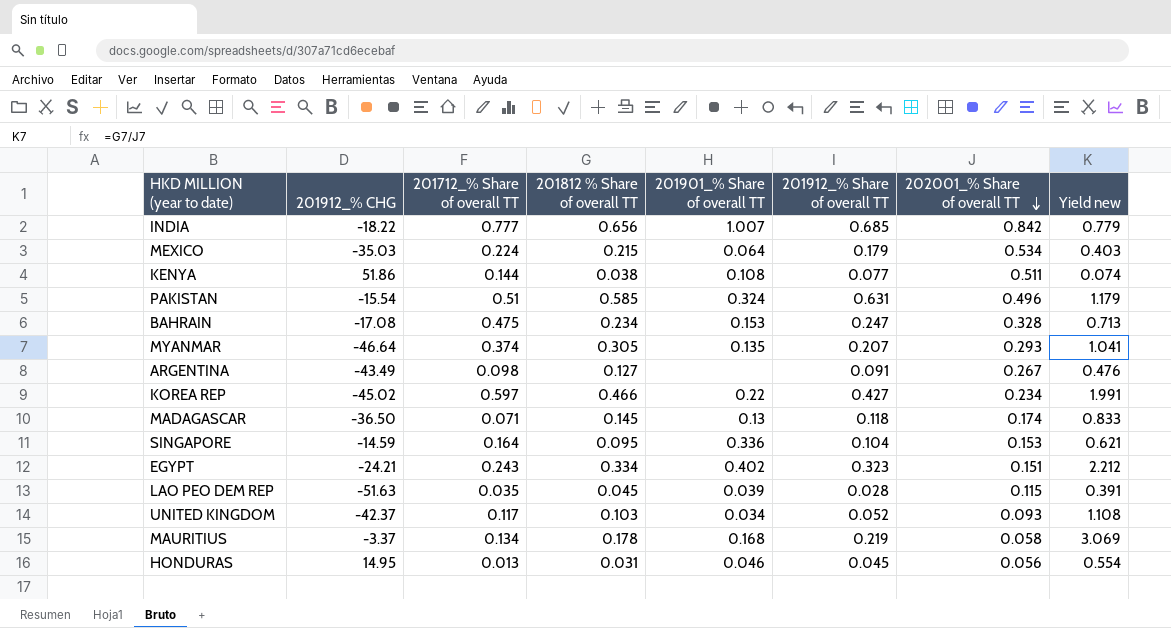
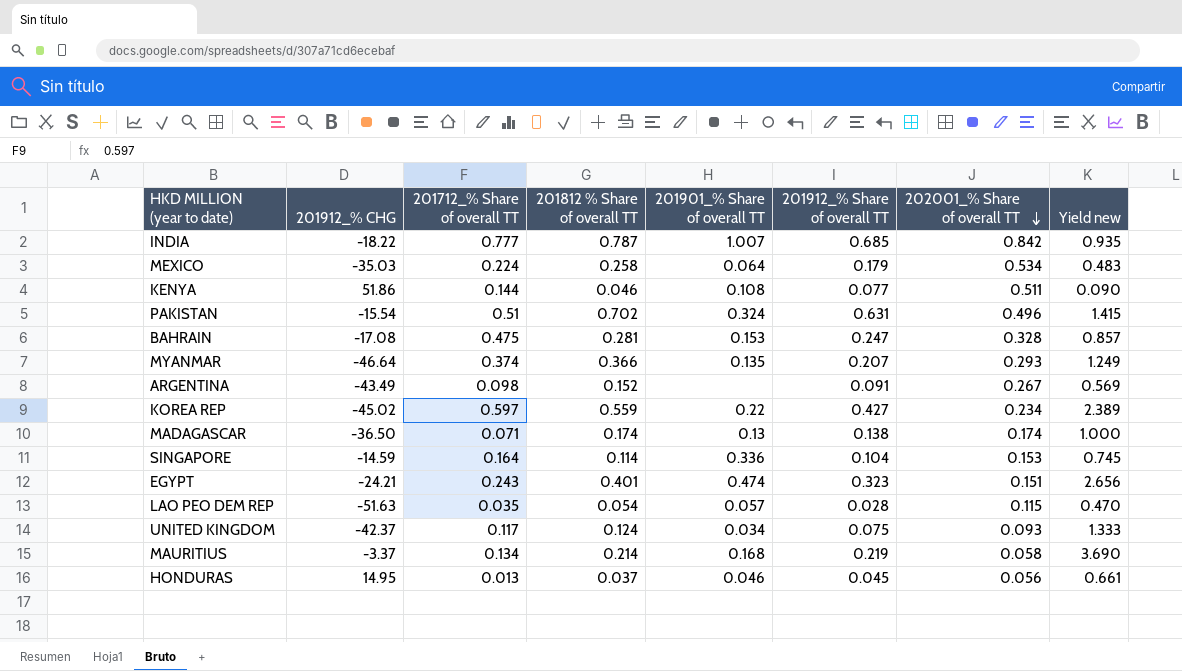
INDIA | 201812 % Share of overall TT: 0.656 -> 0.787
INDIA | Yield new: 0.779 -> 0.935
MEXICO | 201812 % Share of overall TT: 0.215 -> 0.258
MEXICO | Yield new: 0.403 -> 0.483
KENYA | 201812 % Share of overall TT: 0.038 -> 0.046
KENYA | Yield new: 0.074 -> 0.090
PAKISTAN | 201812 % Share of overall TT: 0.585 -> 0.702
PAKISTAN | Yield new: 1.179 -> 1.415
BAHRAIN | 201812 % Share of overall TT: 0.234 -> 0.281
BAHRAIN | Yield new: 0.713 -> 0.857
MYANMAR | 201812 % Share of overall TT: 0.305 -> 0.366
MYANMAR | Yield new: 1.041 -> 1.249
ARGENTINA | 201812 % Share of overall TT: 0.127 -> 0.152
ARGENTINA | Yield new: 0.476 -> 0.569
KOREA REP | 201812 % Share of overall TT: 0.466 -> 0.559
KOREA REP | Yield new: 1.991 -> 2.389
MADAGASCAR | 201812 % Share of overall TT: 0.145 -> 0.174
MADAGASCAR | 201912_% Share of overall TT: 0.118 -> 0.138
MADAGASCAR | Yield new: 0.833 -> 1.000
SINGAPORE | 201812 % Share of overall TT: 0.095 -> 0.114
SINGAPORE | Yield new: 0.621 -> 0.745
EGYPT | 201812 % Share of overall TT: 0.334 -> 0.401
EGYPT | 201901_% Share of overall TT: 0.402 -> 0.474
EGYPT | Yield new: 2.212 -> 2.656
LAO PEO DEM REP | 201812 % Share of overall TT: 0.045 -> 0.054
LAO PEO DEM REP | 201901_% Share of overall TT: 0.039 -> 0.057
LAO PEO DEM REP | Yield new: 0.391 -> 0.470
UNITED KINGDOM | 201812 % Share of overall TT: 0.103 -> 0.124
UNITED KINGDOM | 201912_% Share of overall TT: 0.052 -> 0.075
UNITED KINGDOM | Yield new: 1.108 -> 1.333
MAURITIUS | 201812 % Share of overall TT: 0.178 -> 0.214
MAURITIUS | Yield new: 3.069 -> 3.690
HONDURAS | 201812 % Share of overall TT: 0.031 -> 0.037
HONDURAS | Yield new: 0.554 -> 0.661

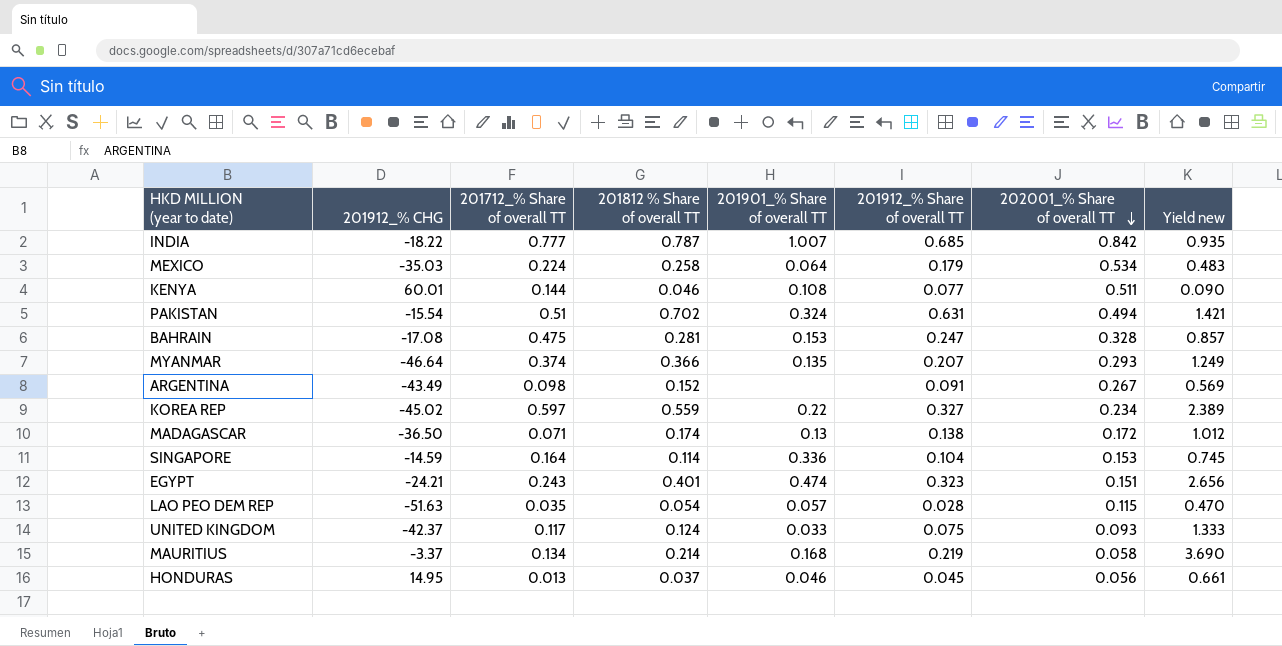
KENYA | 201912_% CHG: 51.86 -> 60.01
PAKISTAN | 202001_% Share of overall TT: 0.496 -> 0.494
PAKISTAN | Yield new: 1.415 -> 1.421
KOREA REP | 201912_% Share of overall TT: 0.427 -> 0.327
MADAGASCAR | 202001_% Share of overall TT: 0.174 -> 0.172
MADAGASCAR | Yield new: 1.000 -> 1.012
UNITED KINGDOM | 201901_% Share of overall TT: 0.034 -> 0.033

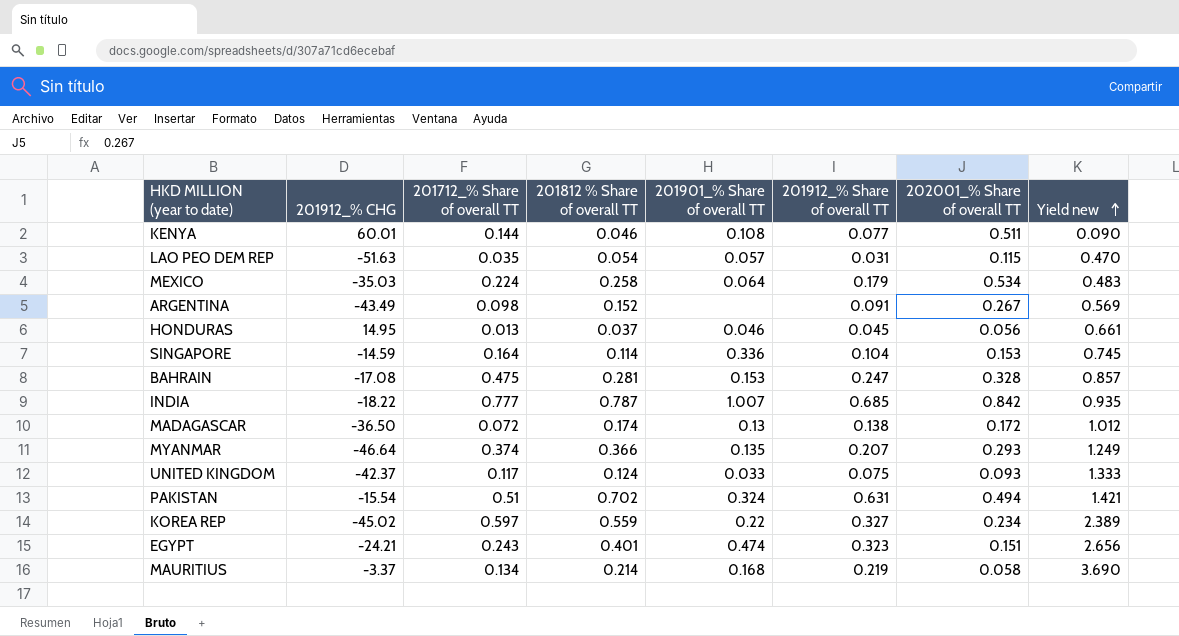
row order: 202001_% Share of overall TT descending -> Yield new ascending
LAO PEO DEM REP | 201912_% Share of overall TT: 0.028 -> 0.031
MADAGASCAR | 201712_% Share of overall TT: 0.071 -> 0.072

